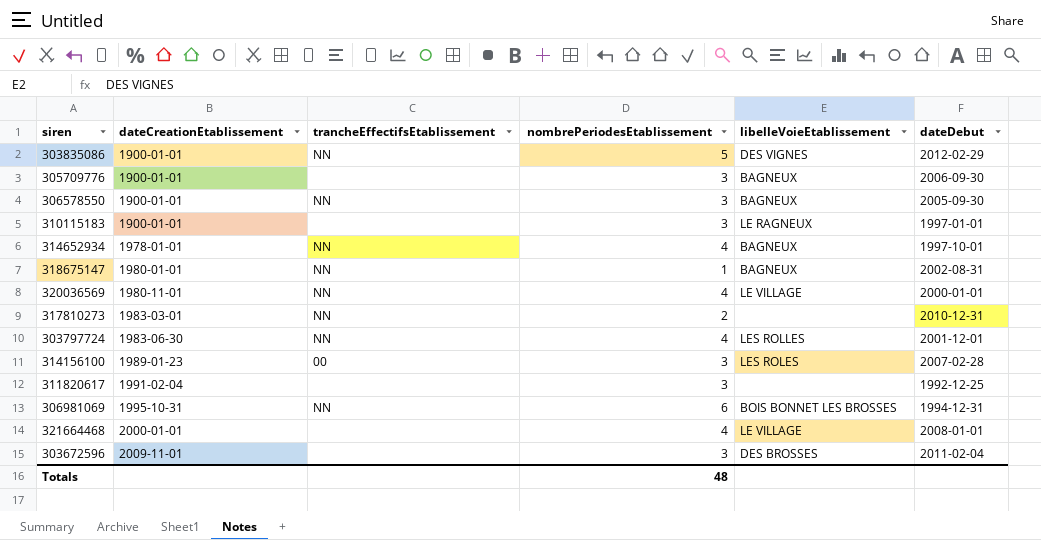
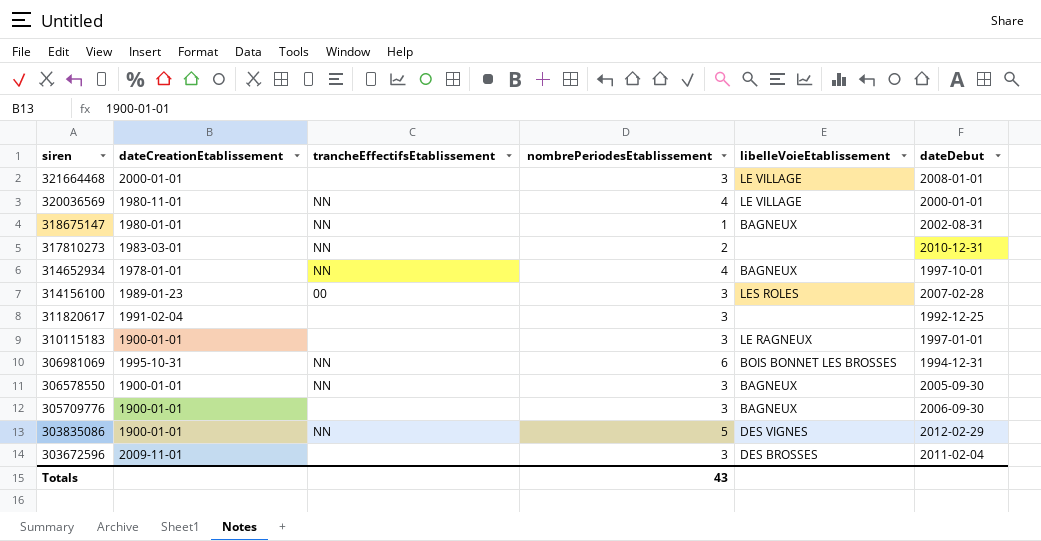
row order: dateCreationEtablissement ascending -> siren descending
row 303797724: 1983-06-30 | NN | 4 | LES ROLLES | 2001-12-01 -> none
321664468 | nombrePeriodesEtablissement: 4 -> 3
Totals | nombrePeriodesEtablissement: 48 -> 43

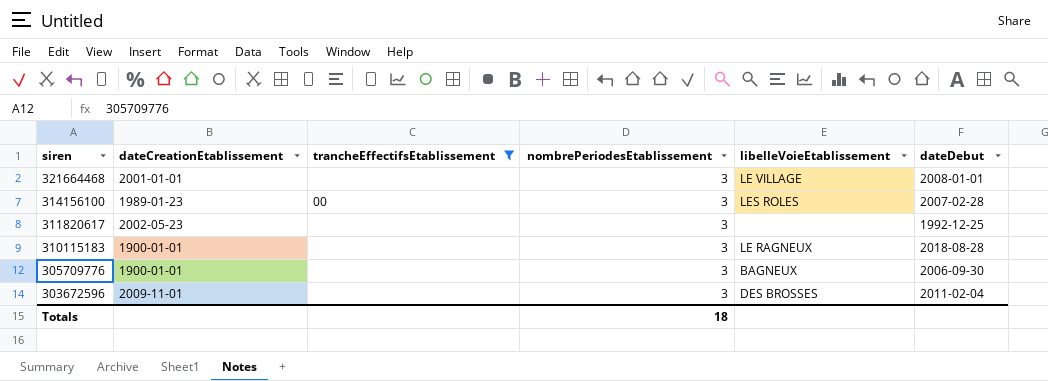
filter: none -> trancheEffectifsEtablissement != NN
321664468 | dateCreationEtablissement: 2000-01-01 -> 2001-01-01
311820617 | dateCreationEtablissement: 1991-02-04 -> 2002-05-23
310115183 | dateDebut: 1997-01-01 -> 2018-08-28
Totals | nombrePeriodesEtablissement: 43 -> 18

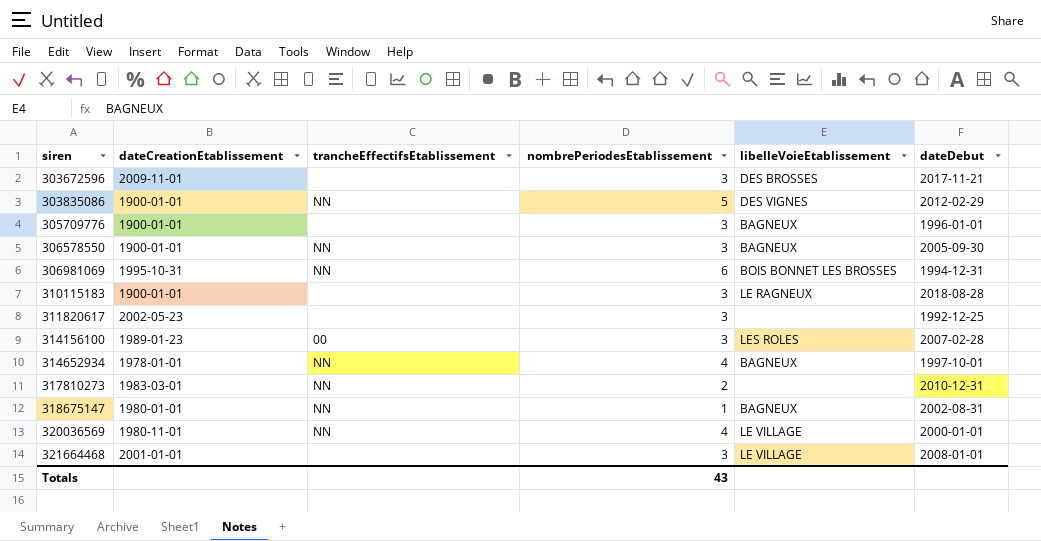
filter: trancheEffectifsEtablissement != NN -> none
row order: siren descending -> siren ascending
303672596 | dateDebut: 2011-02-04 -> 2017-11-21
305709776 | dateDebut: 2006-09-30 -> 1996-01-01
Totals | nombrePeriodesEtablissement: 18 -> 43

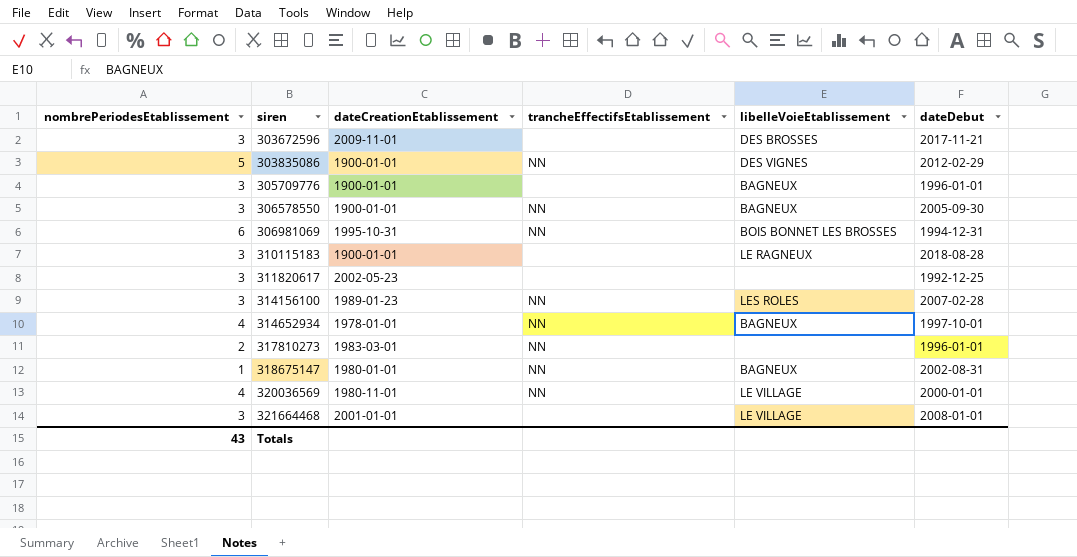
column nombrePeriodesEtablissement | position: 4 -> 1
314156100 | trancheEffectifsEtablissement: 00 -> NN
317810273 | dateDebut: 2010-12-31 -> 1996-01-01

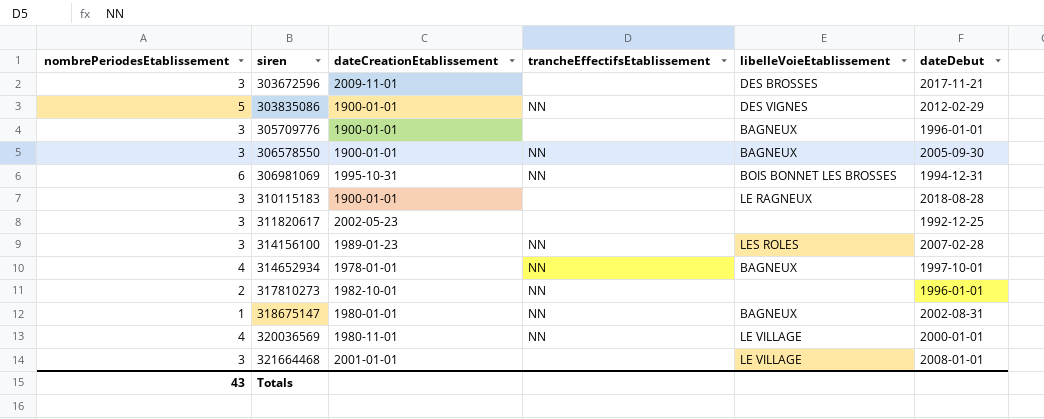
317810273 | dateCreationEtablissement: 1983-03-01 -> 1982-10-01

